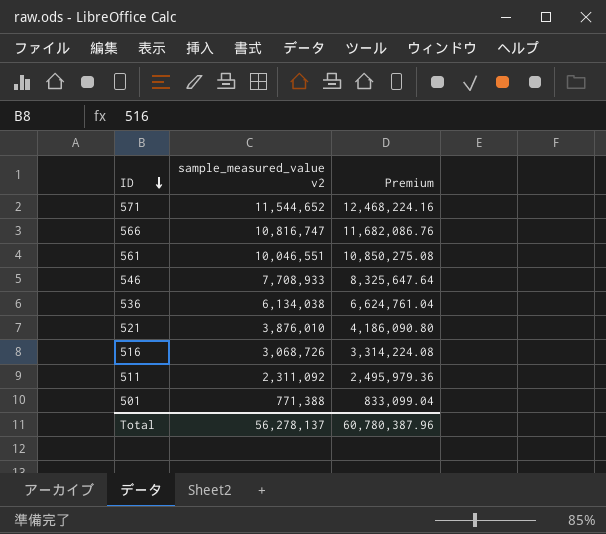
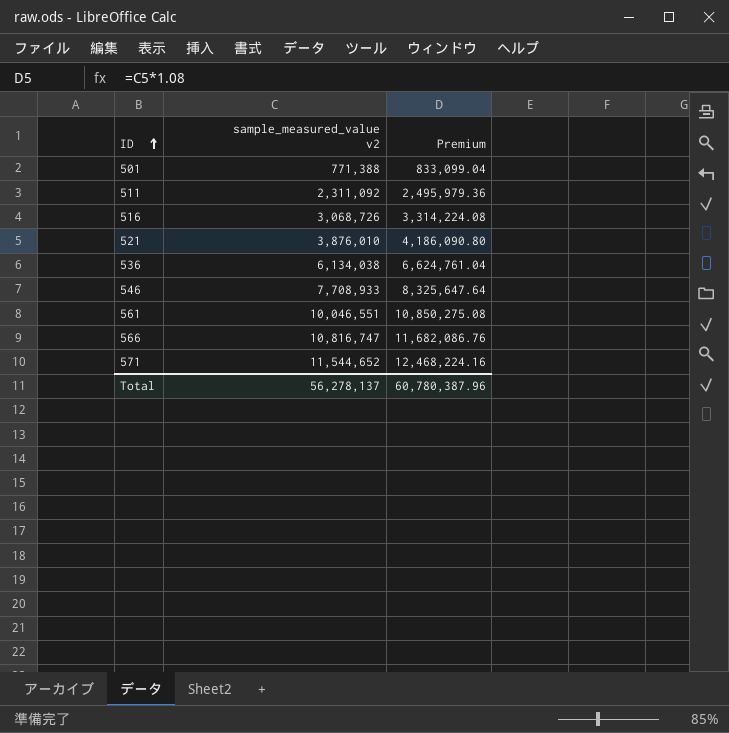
row order: ID descending -> ID ascending

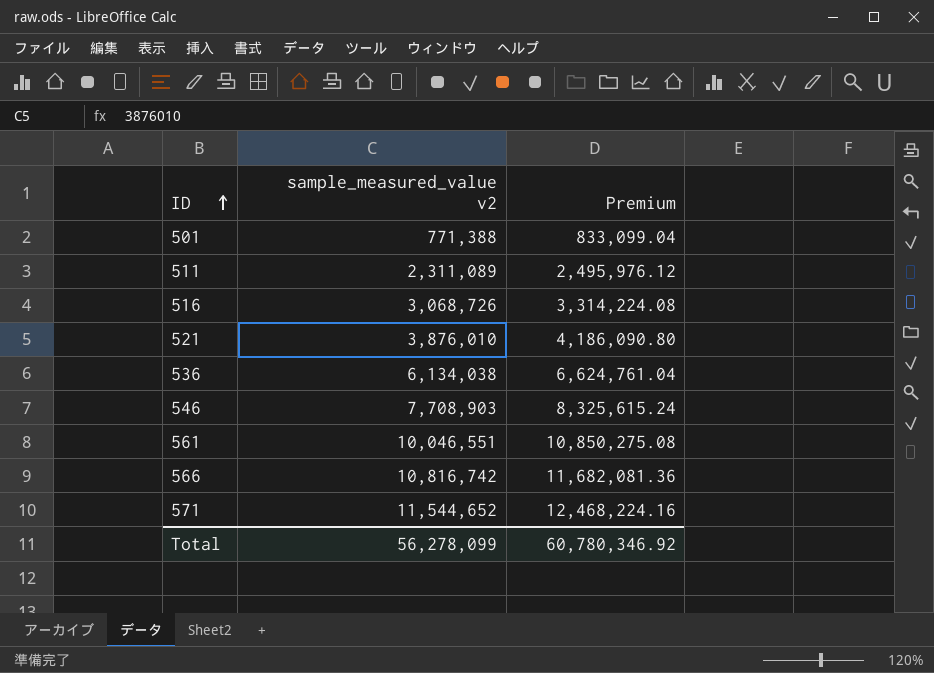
511 | sample_measured_value v2: 2,311,092 -> 2,311,089
511 | Premium: 2,495,979.36 -> 2,495,976.12
546 | sample_measured_value v2: 7,708,933 -> 7,708,903
546 | Premium: 8,325,647.64 -> 8,325,615.24
566 | sample_measured_value v2: 10,816,747 -> 10,816,742
566 | Premium: 11,682,086.76 -> 11,682,081.36
Total | sample_measured_value v2: 56,278,137 -> 56,278,099
Total | Premium: 60,780,387.96 -> 60,780,346.92

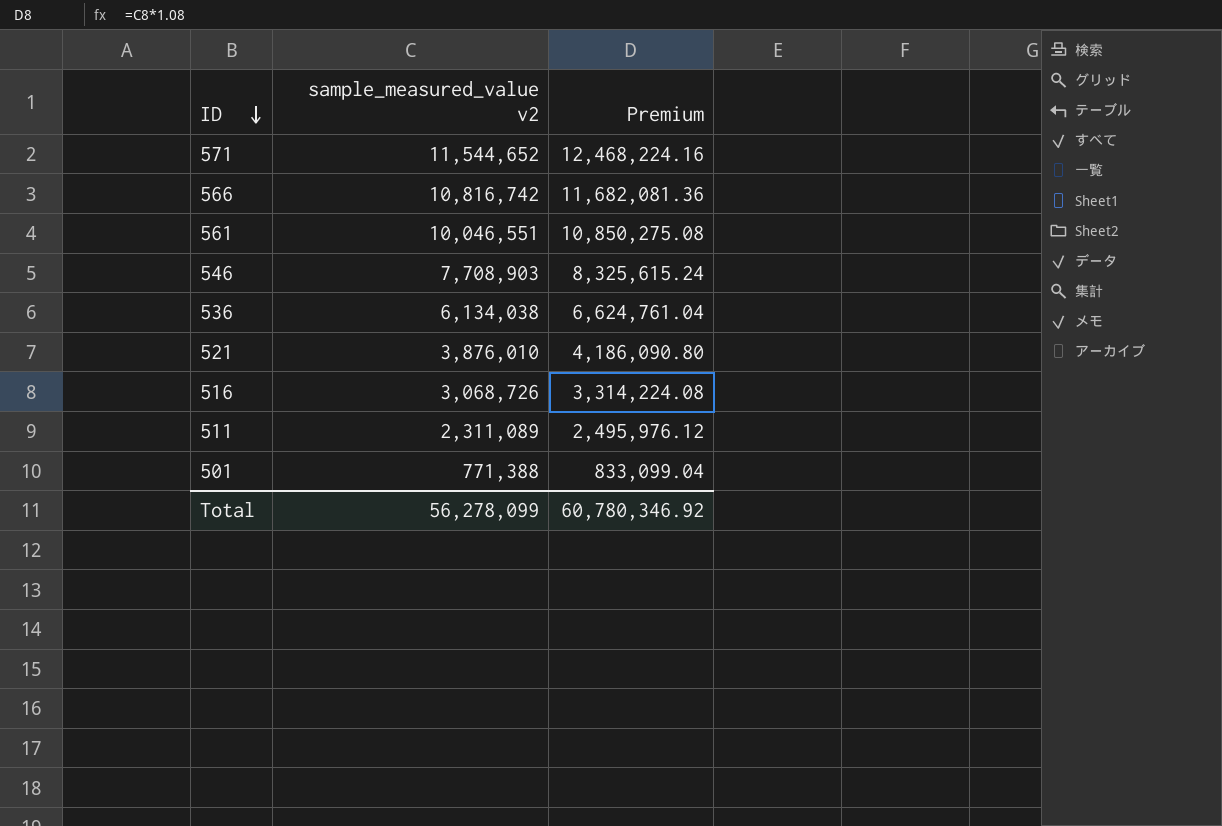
row order: ID ascending -> ID descending

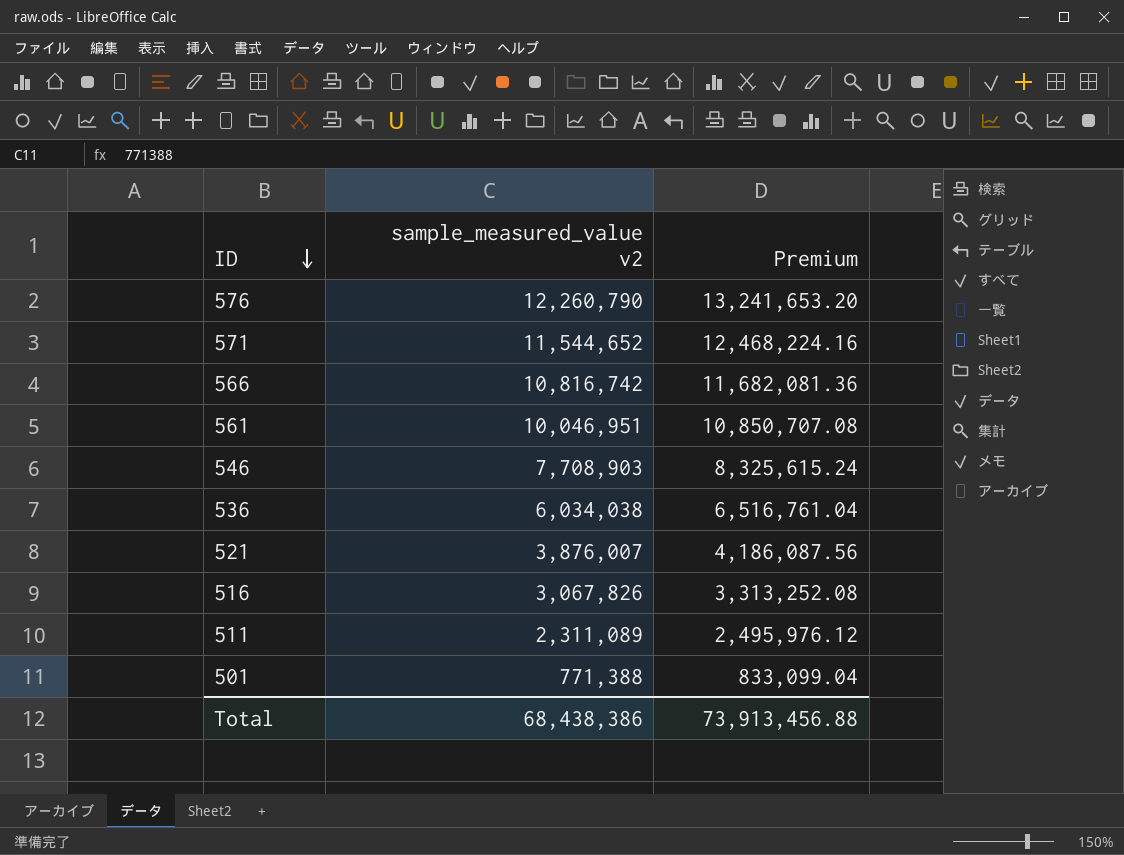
row 576: none -> 12,260,790 | 13,241,653.20
561 | sample_measured_value v2: 10,046,551 -> 10,046,951
561 | Premium: 10,850,275.08 -> 10,850,707.08
536 | sample_measured_value v2: 6,134,038 -> 6,034,038
536 | Premium: 6,624,761.04 -> 6,516,761.04
521 | sample_measured_value v2: 3,876,010 -> 3,876,007
521 | Premium: 4,186,090.80 -> 4,186,087.56
516 | sample_measured_value v2: 3,068,726 -> 3,067,826
516 | Premium: 3,314,224.08 -> 3,313,252.08
Total | sample_measured_value v2: 56,278,099 -> 68,438,386
Total | Premium: 60,780,346.92 -> 73,913,456.88

